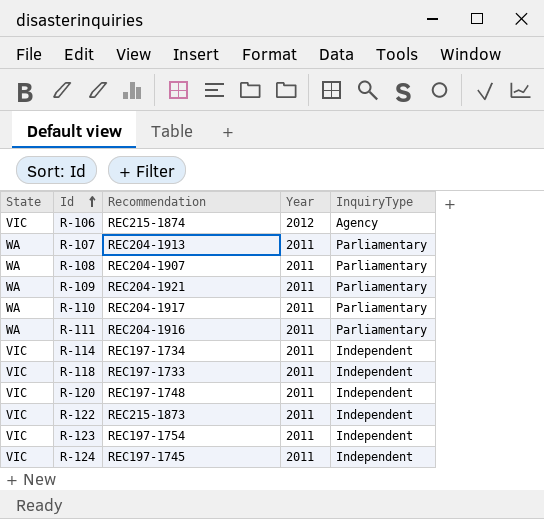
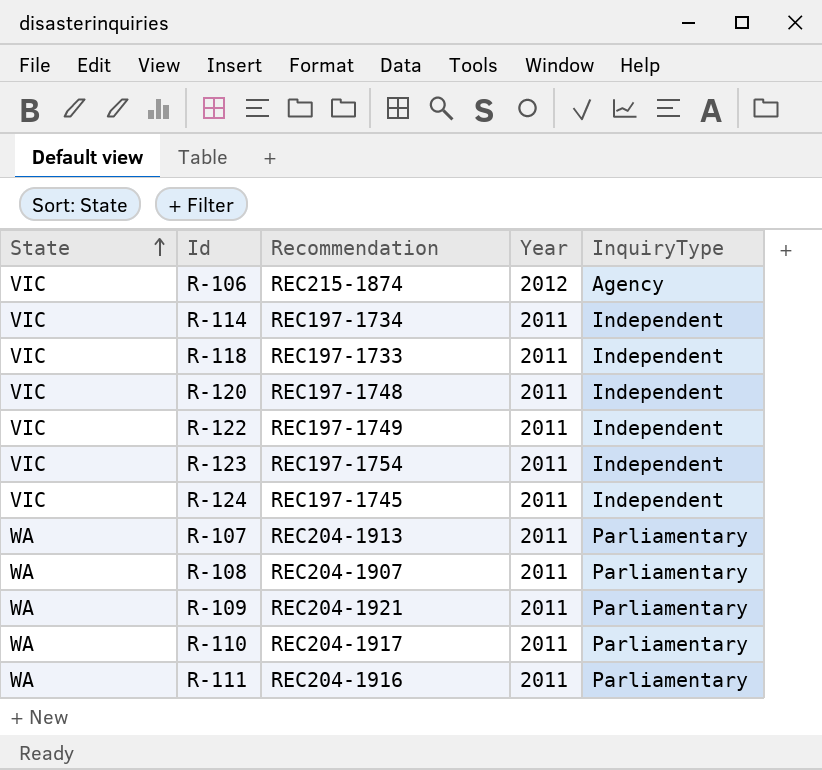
row order: Id ascending -> State ascending
R-122 | Recommendation: REC215-1873 -> REC197-1749

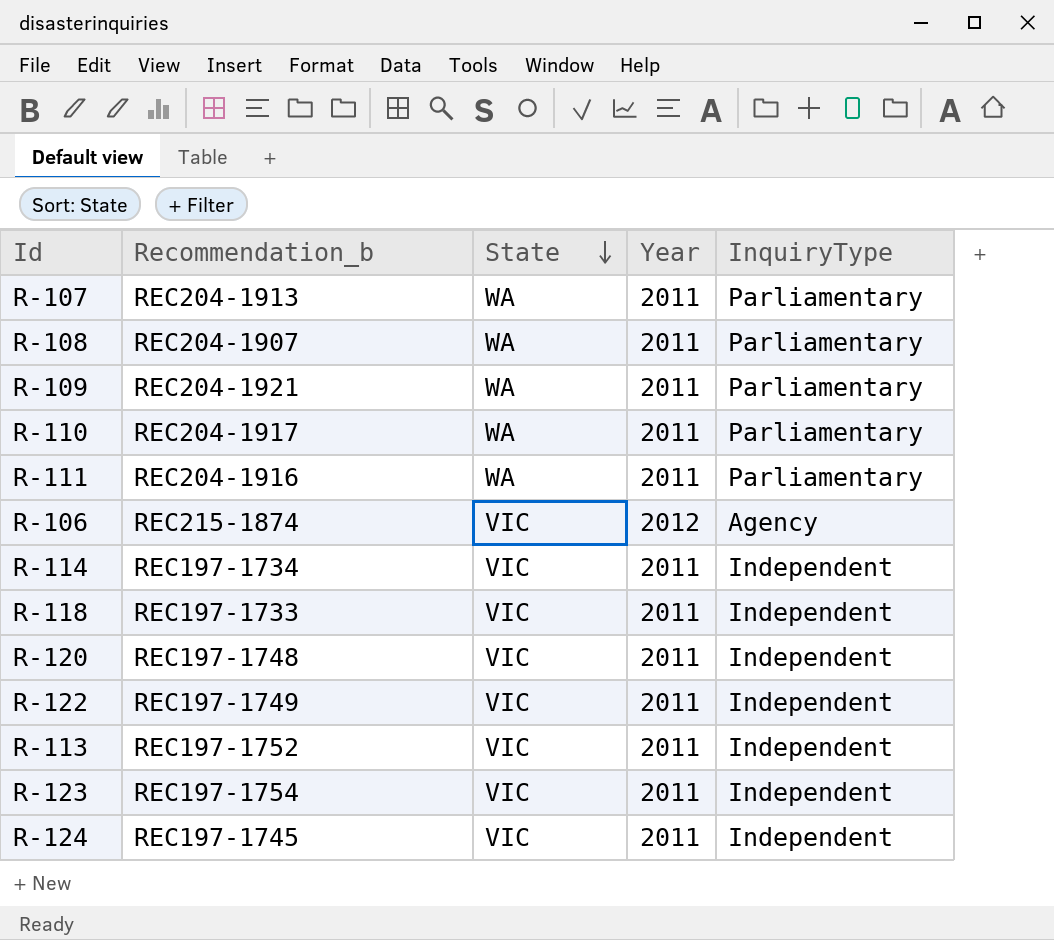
row order: State ascending -> State descending
column name: Recommendation -> Recommendation_b
column State | position: 1 -> 3
row R-113: none -> REC197-1752 | VIC | 2011 | Independent

